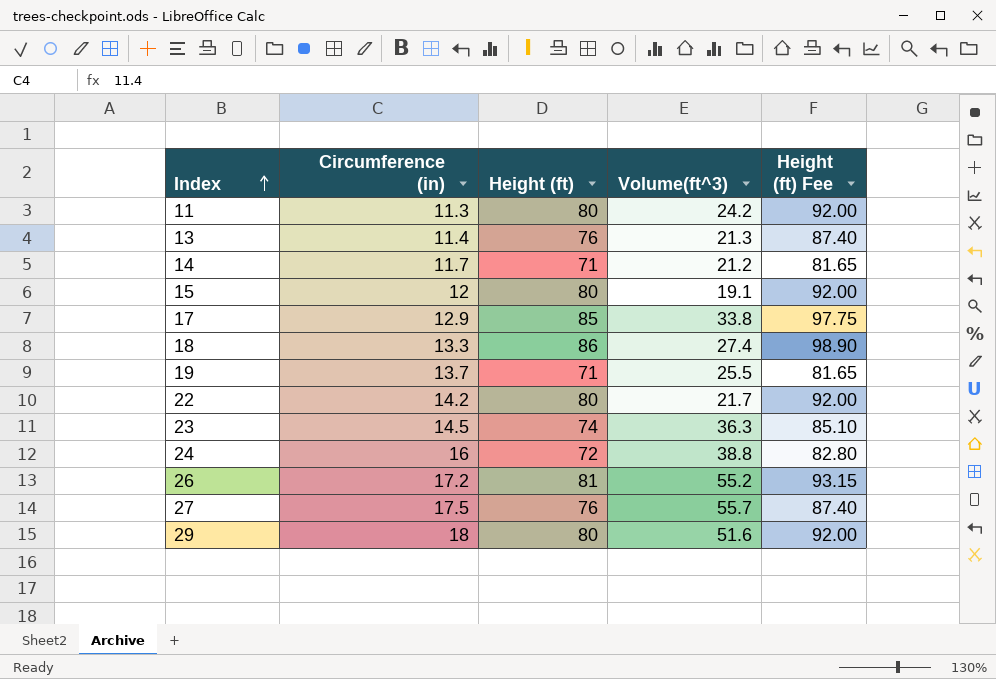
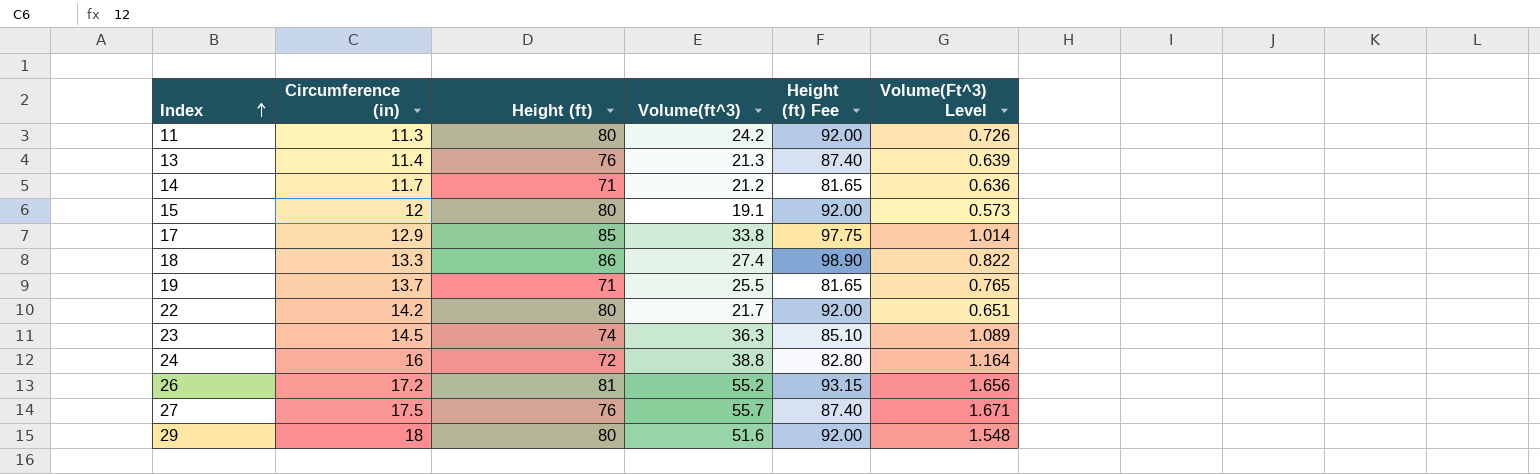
column Volume(Ft^3) Level | formula: none -> [Volume(ft^3)] * 0.03

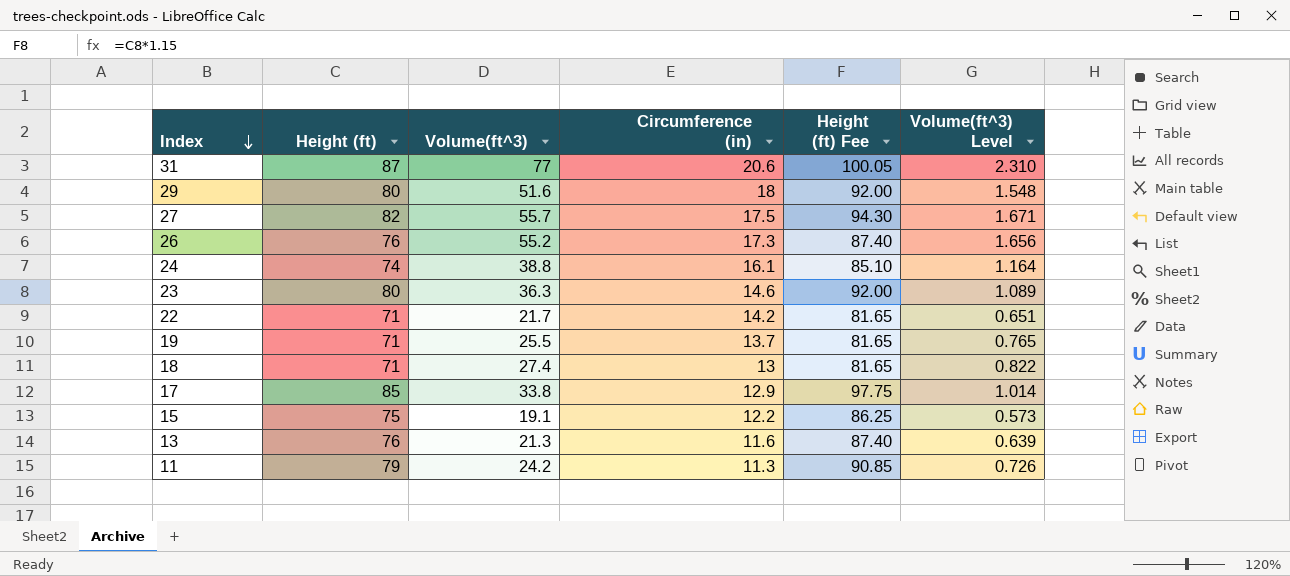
row order: Index ascending -> Index descending
column Circumference (in) | position: 2 -> 4
column name: Volume(Ft^3) Level -> Volume(ft^3) Level
row 14: 11.7 | 71 | 21.2 | 81.65 | 0.636 -> none
row 31: none -> 87 | 77 | 20.6 | 100.05 | 2.310
27 | Height (ft): 76 -> 82
27 | Height (ft) Fee: 87.40 -> 94.30
26 | Height (ft): 81 -> 76
26 | Circumference (in): 17.2 -> 17.3
26 | Height (ft) Fee: 93.15 -> 87.40
24 | Height (ft): 72 -> 74
24 | Circumference (in): 16 -> 16.1
24 | Height (ft) Fee: 82.80 -> 85.10
23 | Height (ft): 74 -> 80
23 | Circumference (in): 14.5 -> 14.6
23 | Height (ft) Fee: 85.10 -> 92.00
22 | Height (ft): 80 -> 71
22 | Height (ft) Fee: 92.00 -> 81.65
18 | Height (ft): 86 -> 71
18 | Circumference (in): 13.3 -> 13
18 | Height (ft) Fee: 98.90 -> 81.65
15 | Height (ft): 80 -> 75
15 | Circumference (in): 12 -> 12.2
15 | Height (ft) Fee: 92.00 -> 86.25
13 | Circumference (in): 11.4 -> 11.6
11 | Height (ft): 80 -> 79
11 | Height (ft) Fee: 92.00 -> 90.85

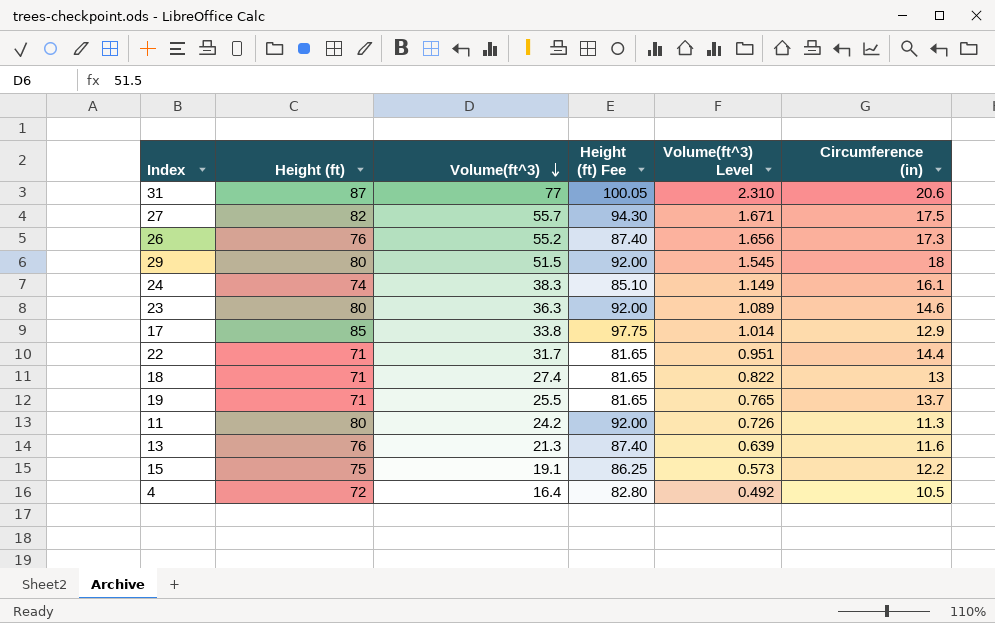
row order: Index descending -> Volume(ft^3) descending
column Circumference (in) | position: 4 -> 6
29 | Volume(ft^3): 51.6 -> 51.5
29 | Volume(ft^3) Level: 1.548 -> 1.545
24 | Volume(ft^3): 38.8 -> 38.3
24 | Volume(ft^3) Level: 1.164 -> 1.149
22 | Volume(ft^3): 21.7 -> 31.7
22 | Volume(ft^3) Level: 0.651 -> 0.951
22 | Circumference (in): 14.2 -> 14.4
11 | Height (ft): 79 -> 80
11 | Height (ft) Fee: 90.85 -> 92.00
row 4: none -> 72 | 16.4 | 82.80 | 0.492 | 10.5

